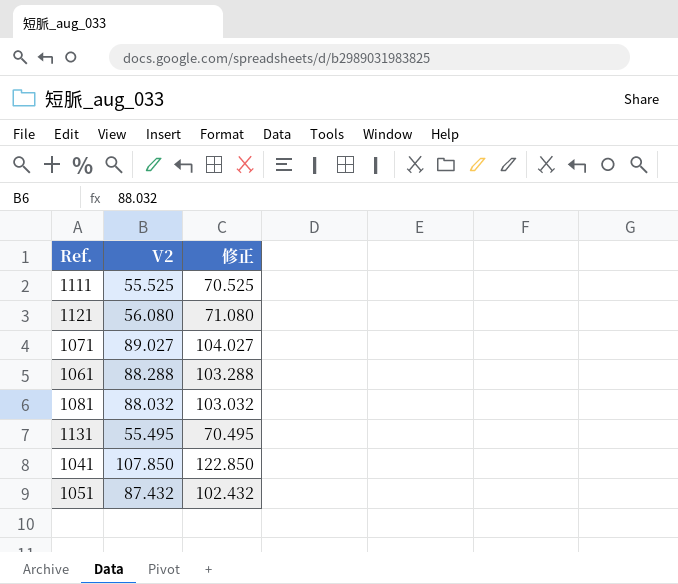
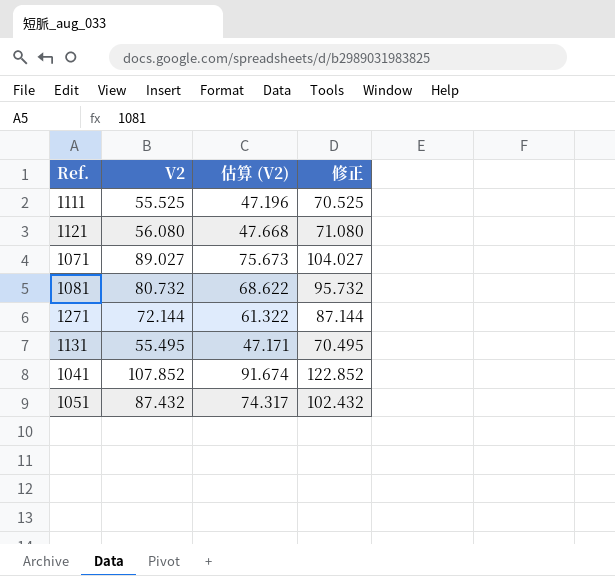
column 估算 (V2) | formula: none -> [V2] * 0.85
row 1061: 88.288 | 103.288 -> none
1081 | V2: 88.032 -> 80.732
1081 | 修正: 103.032 -> 95.732
row 1271: none -> 72.144 | 61.322 | 87.144
1041 | V2: 107.850 -> 107.852
1041 | 修正: 122.850 -> 122.852

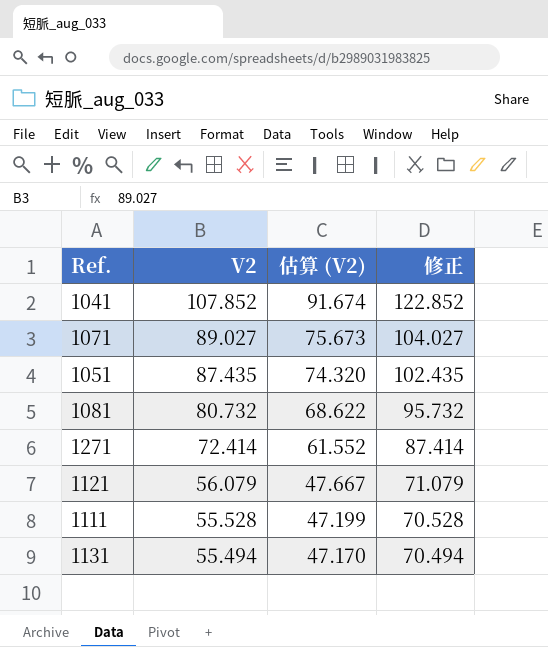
row order: none -> V2 descending
1051 | V2: 87.432 -> 87.435
1051 | 估算 (V2): 74.317 -> 74.320
1051 | 修正: 102.432 -> 102.435
1271 | V2: 72.144 -> 72.414
1271 | 估算 (V2): 61.322 -> 61.552
1271 | 修正: 87.144 -> 87.414
1121 | V2: 56.080 -> 56.079
1121 | 估算 (V2): 47.668 -> 47.667
1121 | 修正: 71.080 -> 71.079
1111 | V2: 55.525 -> 55.528
1111 | 估算 (V2): 47.196 -> 47.199
1111 | 修正: 70.525 -> 70.528
1131 | V2: 55.495 -> 55.494
1131 | 估算 (V2): 47.171 -> 47.170
1131 | 修正: 70.495 -> 70.494

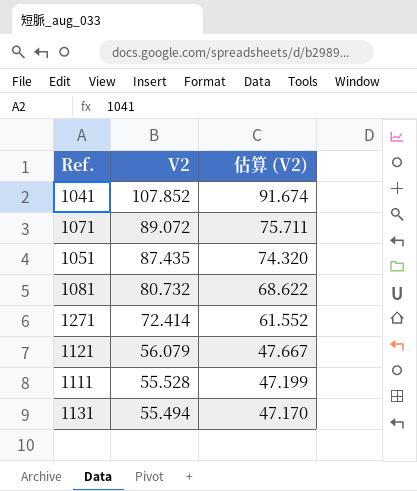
column 修正 | formula: [V2] + 15 -> none
1071 | V2: 89.027 -> 89.072
1071 | 估算 (V2): 75.673 -> 75.711

